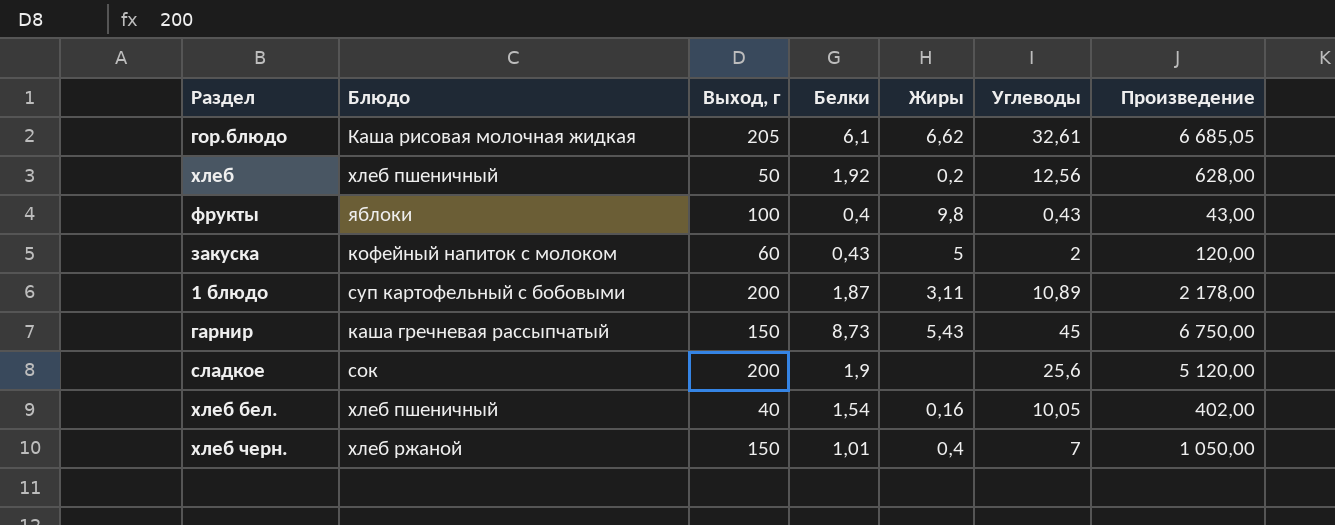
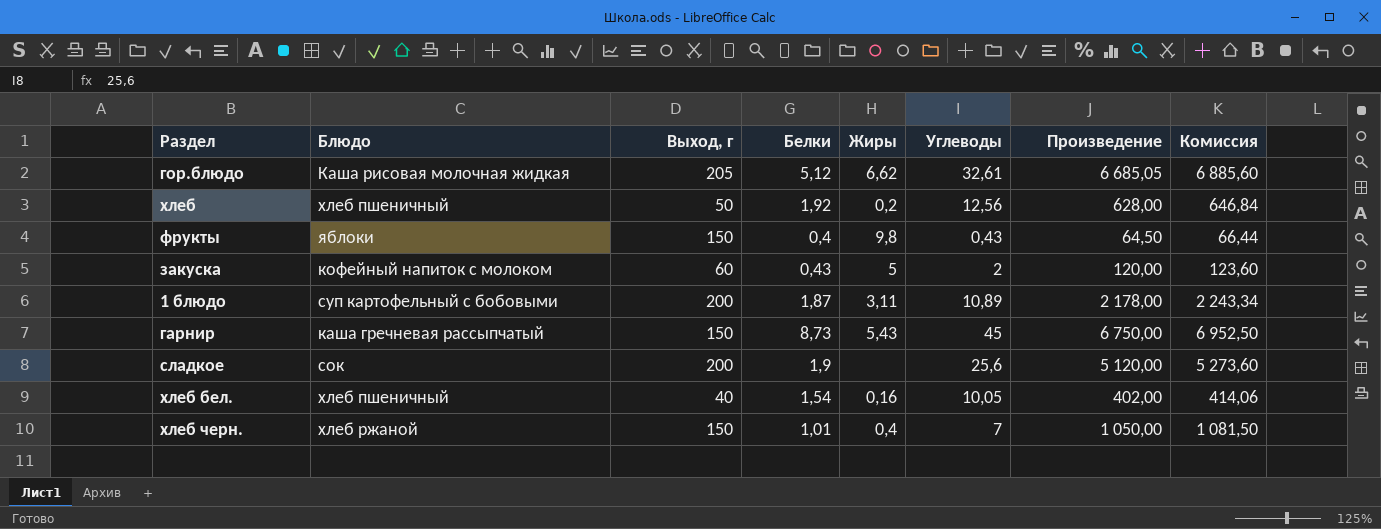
column Комиссия | formula: none -> [Произведение] * 1,03
гор.блюдо | Белки: 6,1 -> 5,12
фрукты | Выход, г: 100 -> 150
фрукты | Произведение: 43,00 -> 64,50

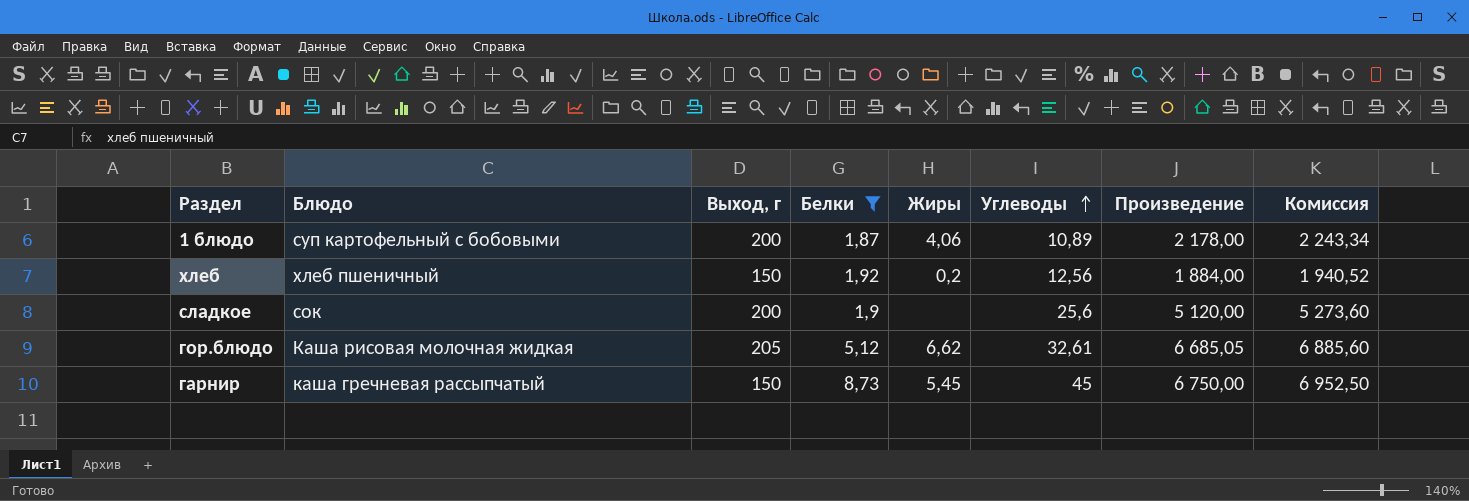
filter: none -> Белки >= 1,87
row order: none -> Углеводы ascending
1 блюдо | Жиры: 3,11 -> 4,06
хлеб | Выход, г: 50 -> 150
хлеб | Произведение: 628,00 -> 1 884,00
хлеб | Комиссия: 646,84 -> 1 940,52
гарнир | Жиры: 5,43 -> 5,45

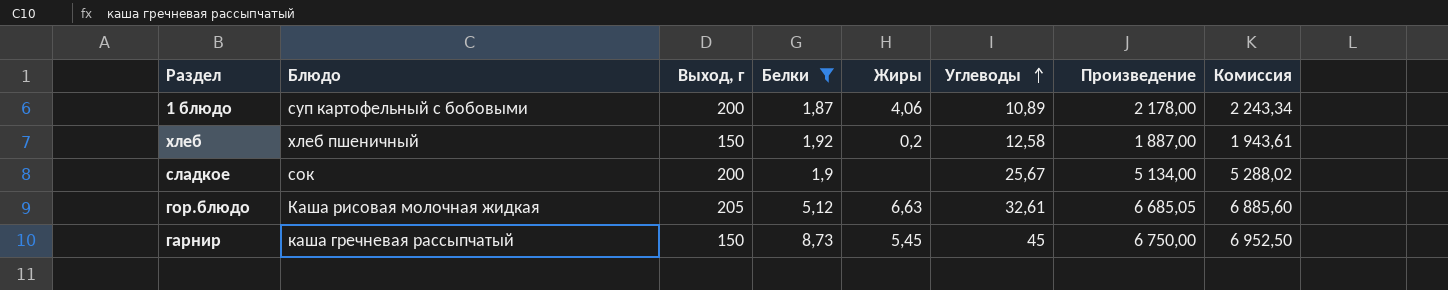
хлеб | Углеводы: 12,56 -> 12,58
хлеб | Произведение: 1 884,00 -> 1 887,00
хлеб | Комиссия: 1 940,52 -> 1 943,61
сладкое | Углеводы: 25,6 -> 25,67
сладкое | Произведение: 5 120,00 -> 5 134,00
сладкое | Комиссия: 5 273,60 -> 5 288,02
гор.блюдо | Жиры: 6,62 -> 6,63

